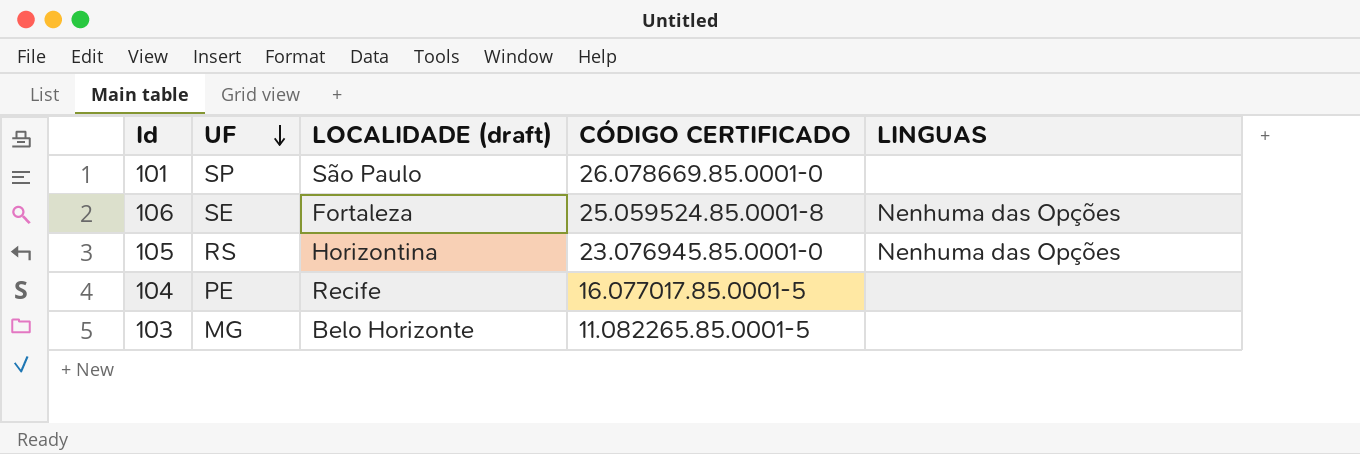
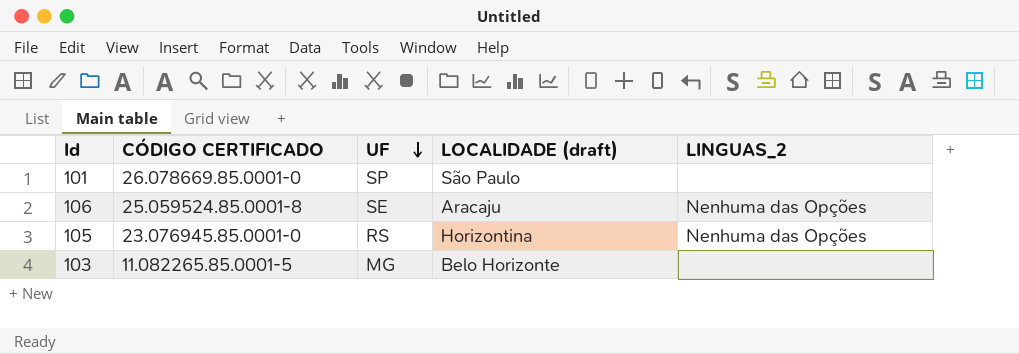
column CÓDIGO CERTIFICADO | position: 4 -> 2
column name: LINGUAS -> LINGUAS_2
row 104: PE | Recife | 16.077017.85.0001-5 | none -> none
106 | LOCALIDADE (draft): Fortaleza -> Aracaju

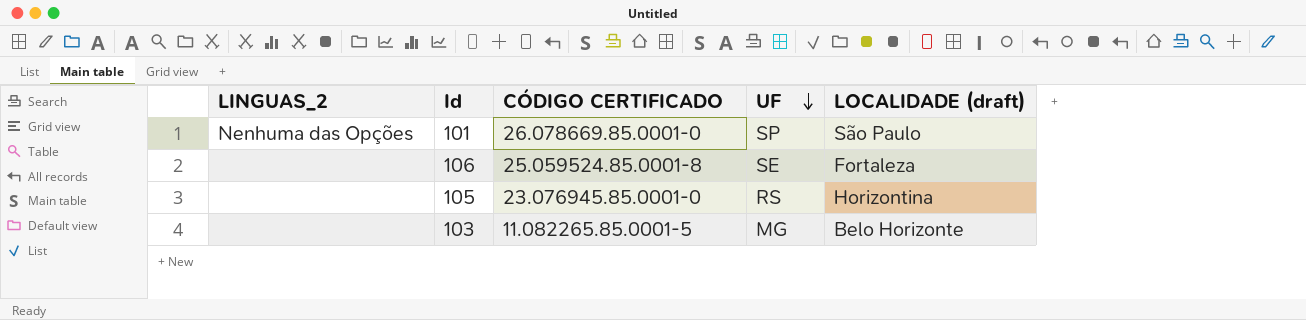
column LINGUAS_2 | position: 5 -> 1
101 | LINGUAS_2: none -> Nenhuma das Opções
106 | LINGUAS_2: Nenhuma das Opções -> none
106 | LOCALIDADE (draft): Aracaju -> Fortaleza
105 | LINGUAS_2: Nenhuma das Opções -> none

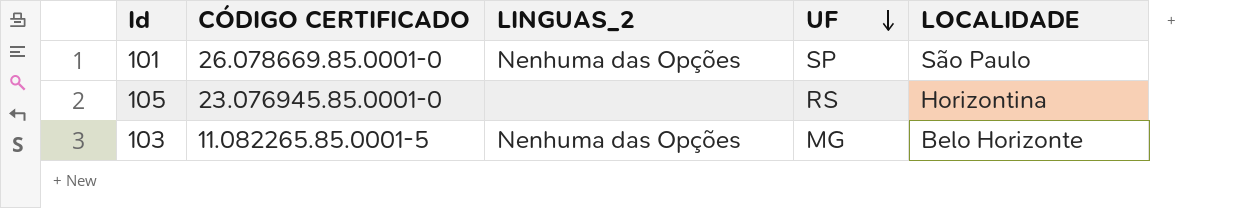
column LINGUAS_2 | position: 1 -> 3
column name: LOCALIDADE (draft) -> LOCALIDADE
row 106: none | 25.059524.85.0001-8 | SE | Fortaleza -> none
103 | LINGUAS_2: none -> Nenhuma das Opções

